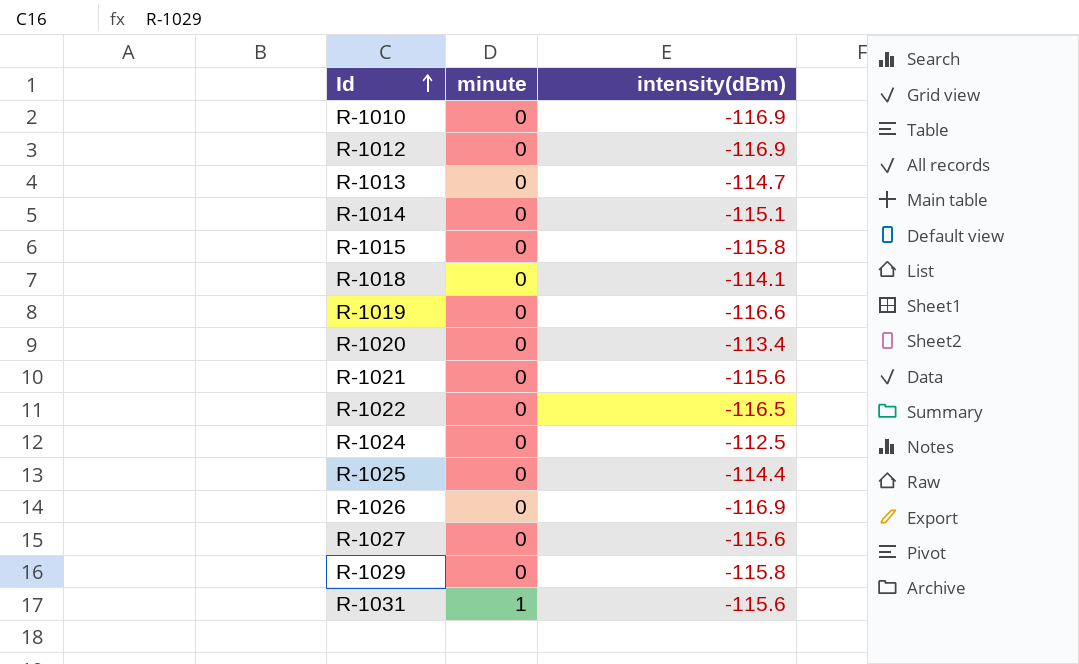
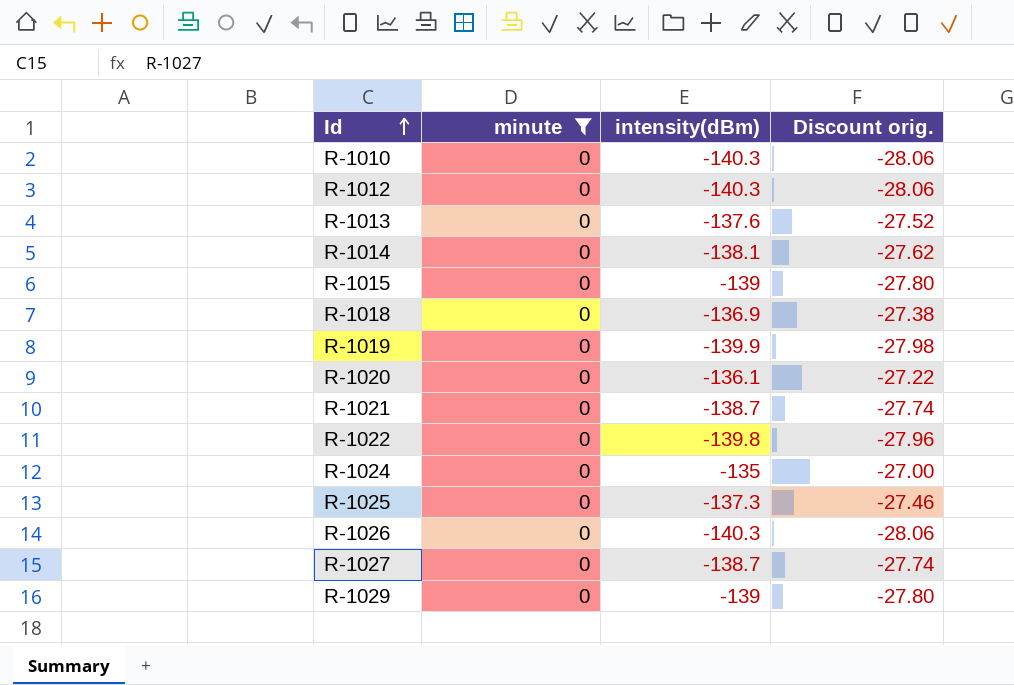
filter: none -> minute = 0
column Discount orig. | formula: none -> [intensity(dBm)] * 0.2
R-1010 | intensity(dBm): -116.9 -> -140.3
R-1012 | intensity(dBm): -116.9 -> -140.3
R-1013 | intensity(dBm): -114.7 -> -137.6
R-1014 | intensity(dBm): -115.1 -> -138.1
R-1015 | intensity(dBm): -115.8 -> -139
R-1018 | intensity(dBm): -114.1 -> -136.9
R-1019 | intensity(dBm): -116.6 -> -139.9
R-1020 | intensity(dBm): -113.4 -> -136.1
R-1021 | intensity(dBm): -115.6 -> -138.7
R-1022 | intensity(dBm): -116.5 -> -139.8
R-1024 | intensity(dBm): -112.5 -> -135
R-1025 | intensity(dBm): -114.4 -> -137.3
R-1026 | intensity(dBm): -116.9 -> -140.3
R-1027 | intensity(dBm): -115.6 -> -138.7
R-1029 | intensity(dBm): -115.8 -> -139

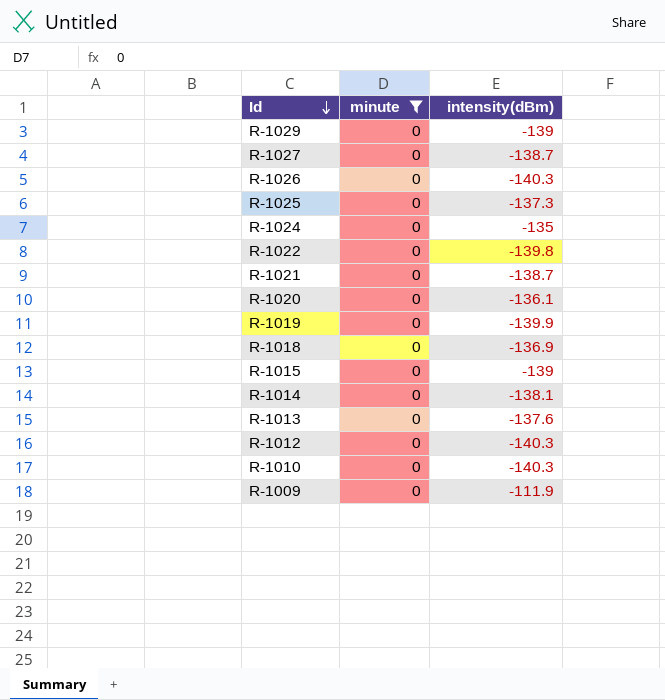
row order: Id ascending -> Id descending
column Discount orig. | formula: [intensity(dBm)] * 0.2 -> none
row R-1009: none -> 0 | -111.9

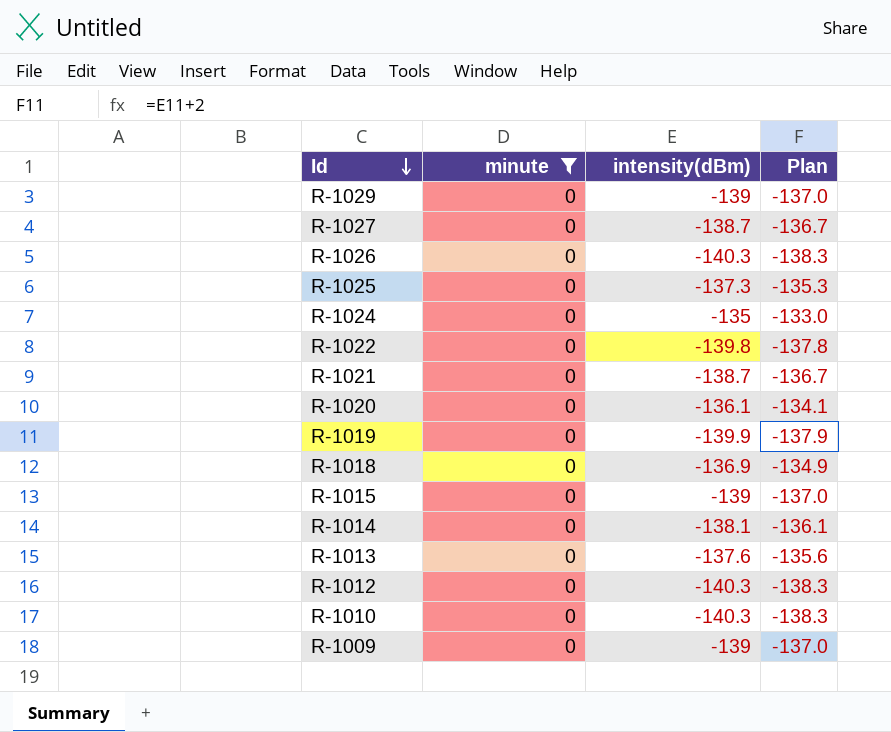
column Plan | formula: none -> [intensity(dBm)] + 2
R-1009 | intensity(dBm): -111.9 -> -139

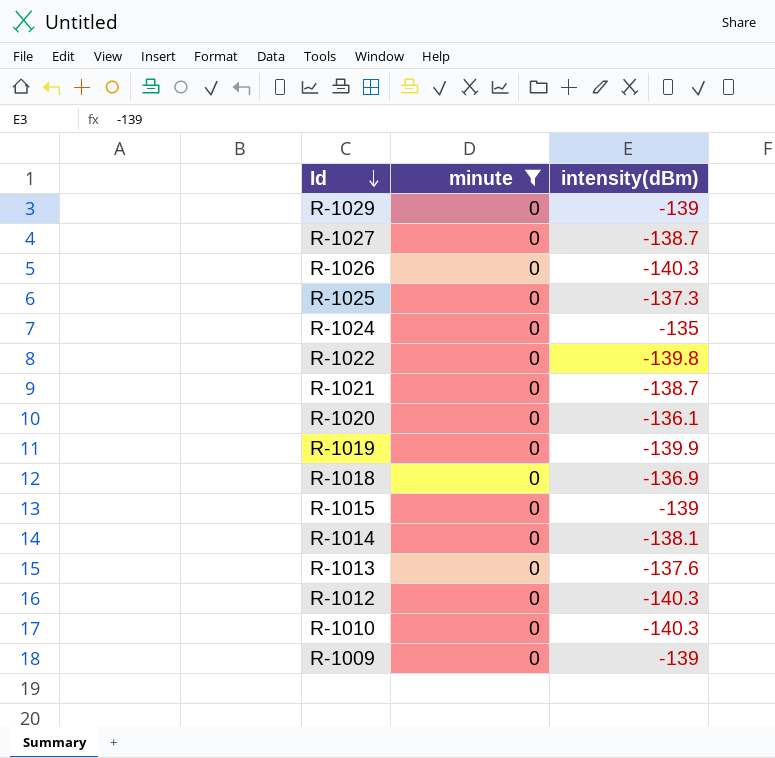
column Plan | formula: [intensity(dBm)] + 2 -> none

